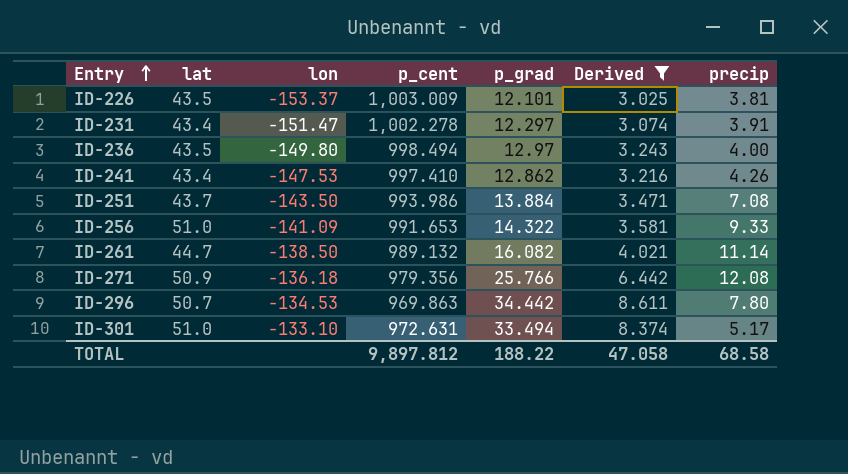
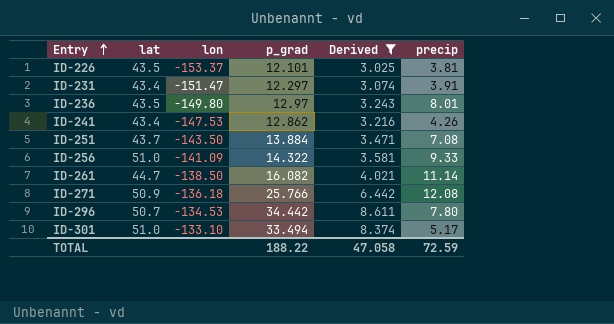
column p_cent | position: 4 -> none
ID-236 | precip: 4.00 -> 8.01
TOTAL | precip: 68.58 -> 72.59

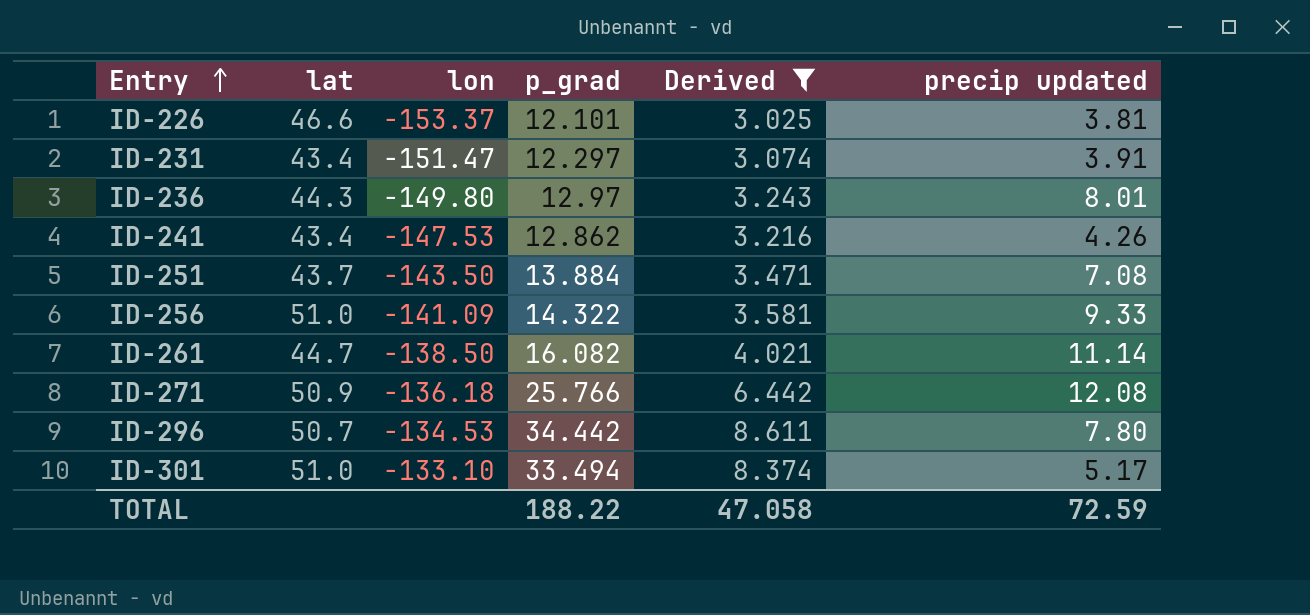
column name: precip -> precip updated
ID-226 | lat: 43.5 -> 46.6
ID-236 | lat: 43.5 -> 44.3

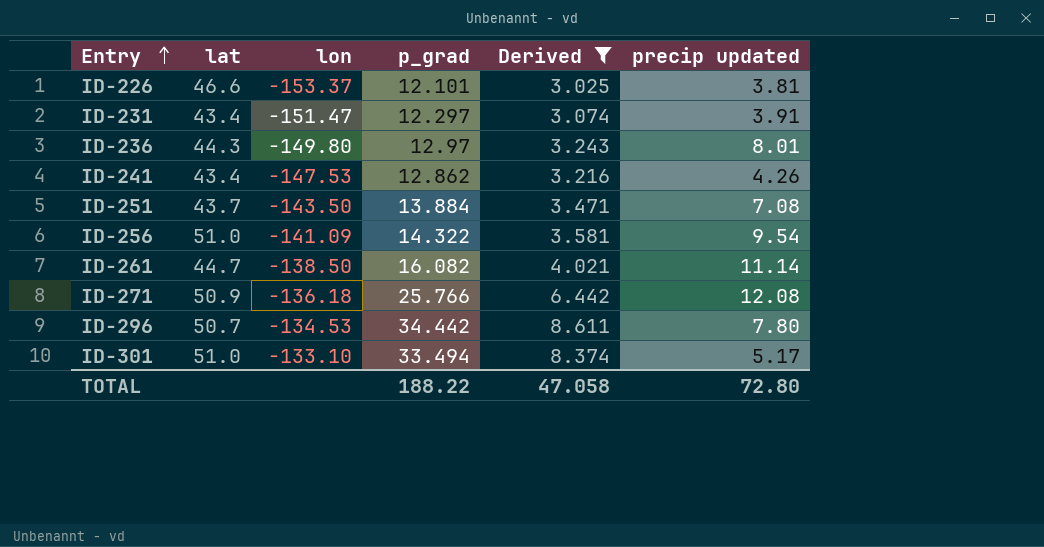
ID-256 | precip updated: 9.33 -> 9.54
TOTAL | precip updated: 72.59 -> 72.80

